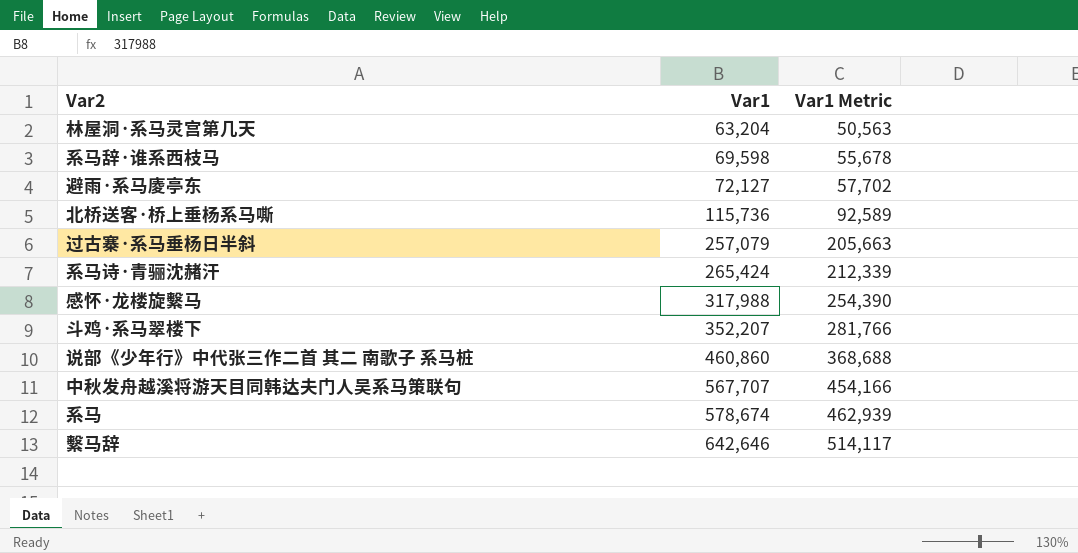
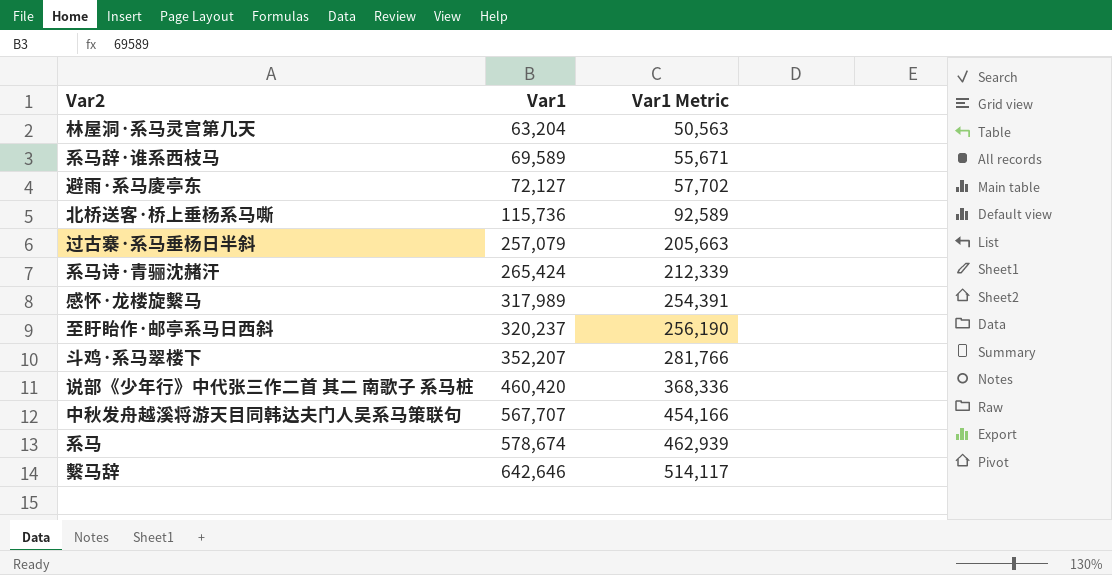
系马辞·谁系西枝马 | Var1: 69,598 -> 69,589
系马辞·谁系西枝马 | Var1 Metric: 55,678 -> 55,671
感怀·龙楼旋繫马 | Var1: 317,988 -> 317,989
感怀·龙楼旋繫马 | Var1 Metric: 254,390 -> 254,391
row 至盱眙作·邮亭系马日西斜: none -> 320,237 | 256,190
说部《少年行》中代张三作二首 其二 南歌子 系马桩 | Var1: 460,860 -> 460,420
说部《少年行》中代张三作二首 其二 南歌子 系马桩 | Var1 Metric: 368,688 -> 368,336

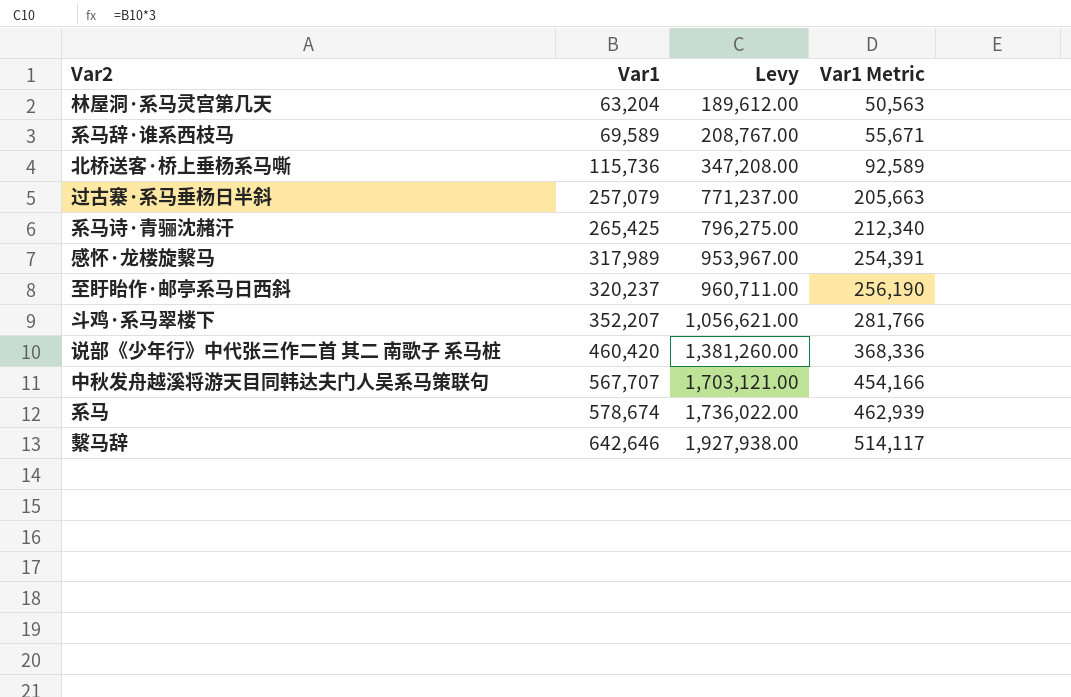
column Levy | formula: none -> [Var1] * 3
row 避雨·系马庱亭东: 72,127 | 57,702 -> none
系马诗·青骊沈赭汗 | Var1: 265,424 -> 265,425
系马诗·青骊沈赭汗 | Var1 Metric: 212,339 -> 212,340

